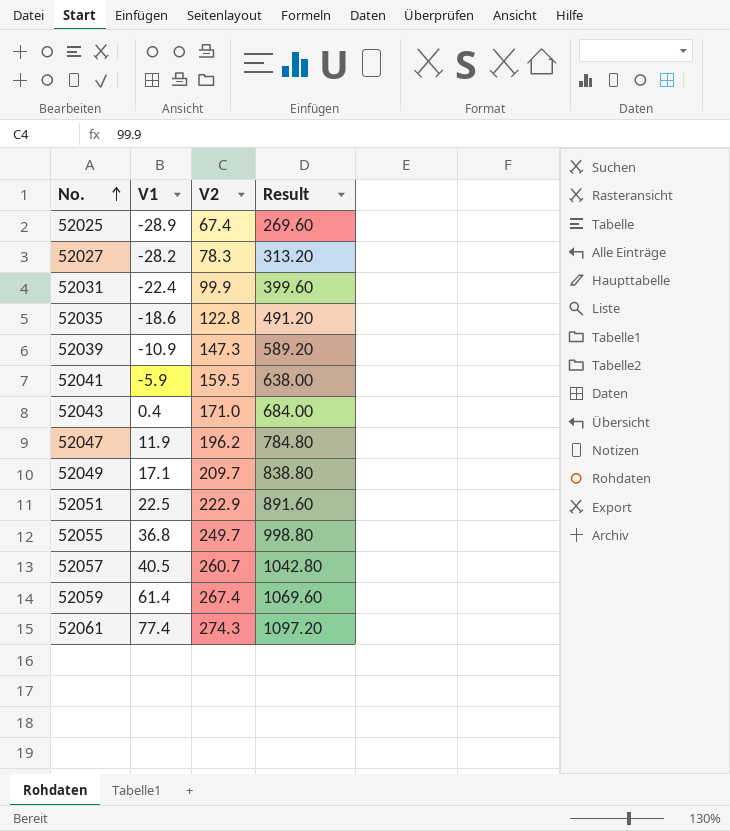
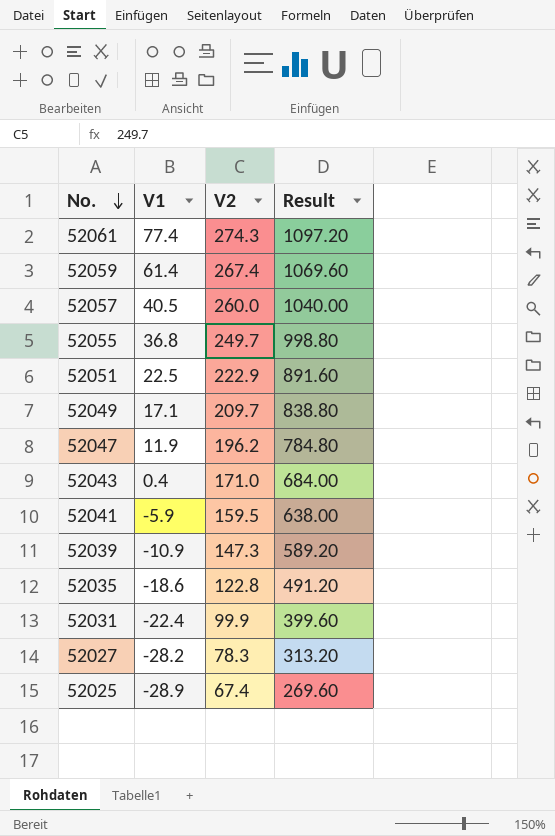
row order: No. ascending -> No. descending
52057 | V2: 260.7 -> 260.0
52057 | Result: 1042.80 -> 1040.00

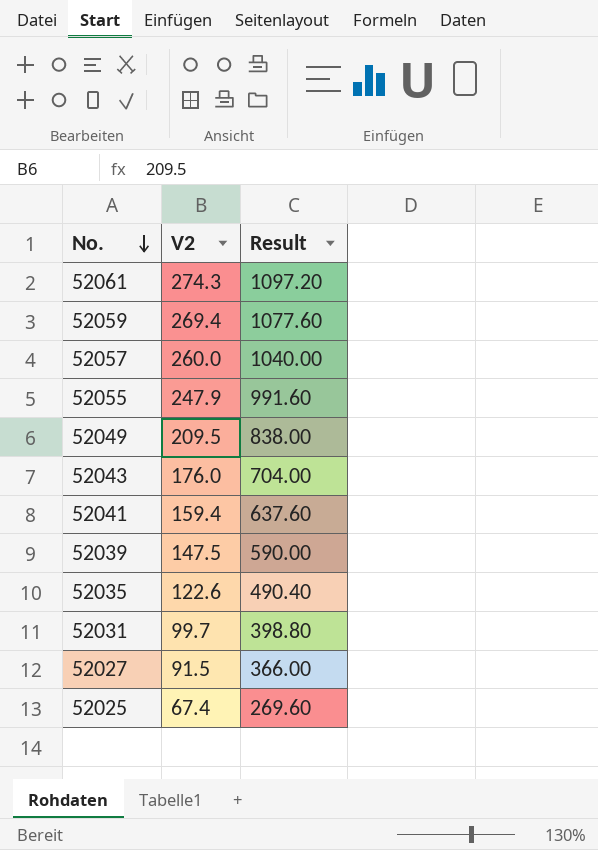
column V1 | position: 2 -> none
row 52051: 22.5 | 222.9 | 891.60 -> none
row 52047: 11.9 | 196.2 | 784.80 -> none
52059 | V2: 267.4 -> 269.4
52059 | Result: 1069.60 -> 1077.60
52055 | V2: 249.7 -> 247.9
52055 | Result: 998.80 -> 991.60
52049 | V2: 209.7 -> 209.5
52049 | Result: 838.80 -> 838.00
52043 | V2: 171.0 -> 176.0
52043 | Result: 684.00 -> 704.00
52041 | V2: 159.5 -> 159.4
52041 | Result: 638.00 -> 637.60
52039 | V2: 147.3 -> 147.5
52039 | Result: 589.20 -> 590.00
52035 | V2: 122.8 -> 122.6
52035 | Result: 491.20 -> 490.40
52031 | V2: 99.9 -> 99.7
52031 | Result: 399.60 -> 398.80
52027 | V2: 78.3 -> 91.5
52027 | Result: 313.20 -> 366.00

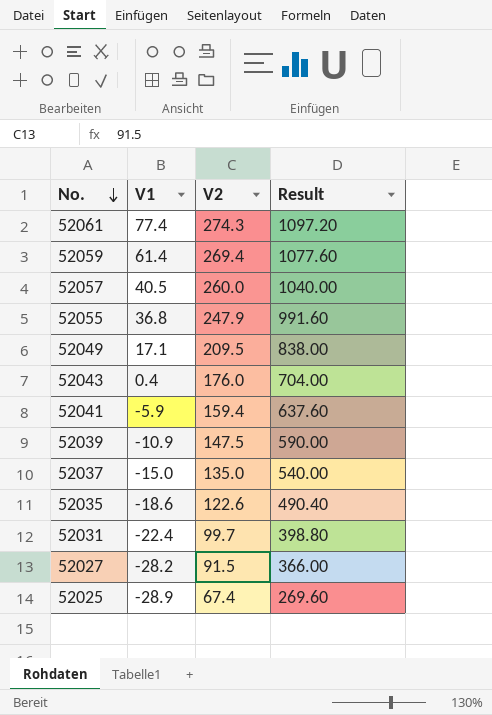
column V1 | position: none -> 2
row 52037: none -> -15.0 | 135.0 | 540.00

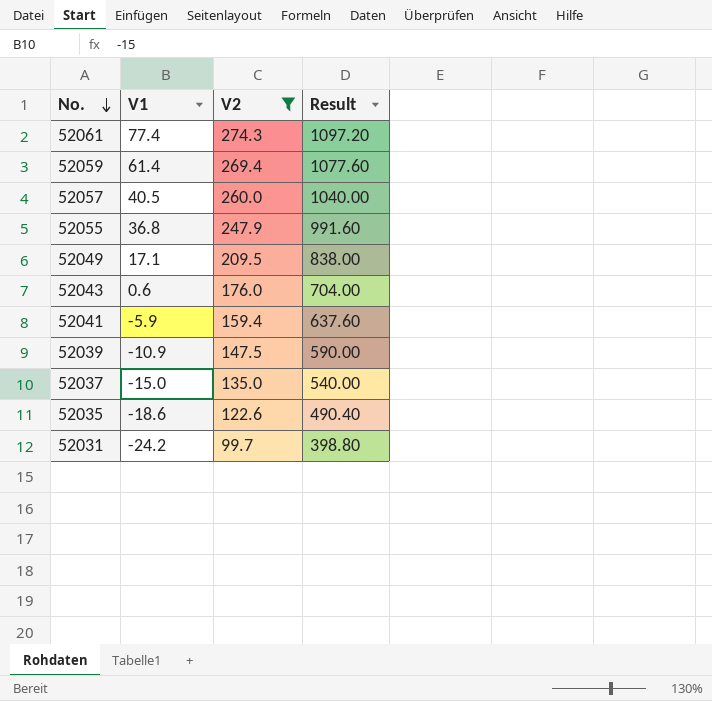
filter: none -> V2 >= 99.7
52043 | V1: 0.4 -> 0.6
52031 | V1: -22.4 -> -24.2

